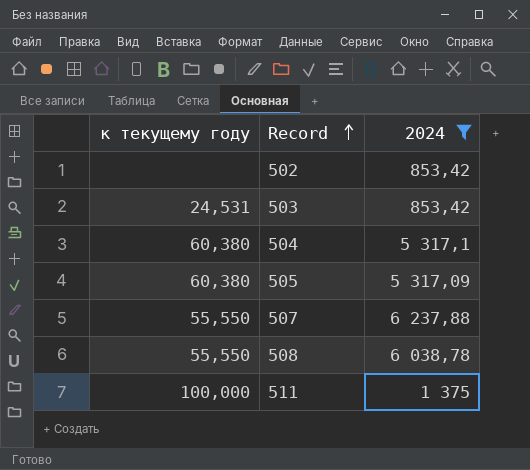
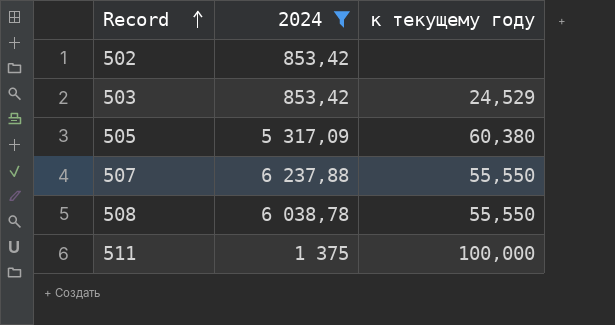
column к текущему году | position: 1 -> 3
row 504: 60,380 | 5 317,1 -> none
503 | к текущему году: 24,531 -> 24,529

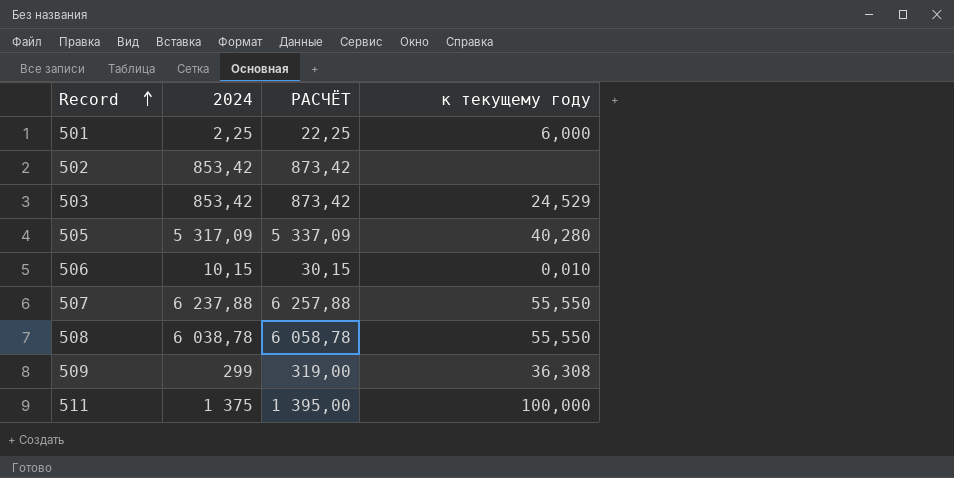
filter: 2024 >= 853,42 -> none
column РАСЧЁТ | formula: none -> [2024] + 20
505 | к текущему году: 60,380 -> 40,280

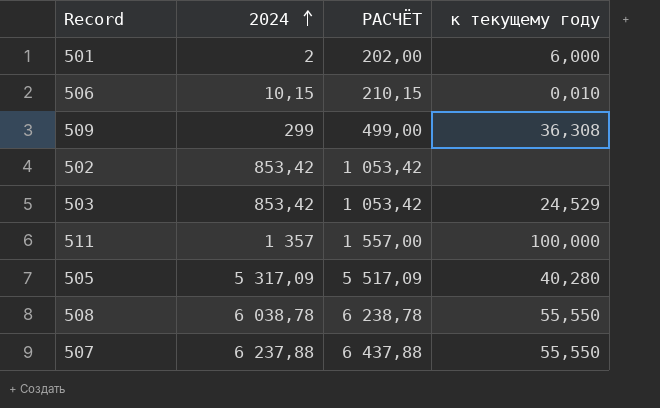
row order: Record ascending -> 2024 ascending
column РАСЧЁТ | formula: [2024] + 20 -> [2024] + 200
501 | 2024: 2,25 -> 2
511 | 2024: 1 375 -> 1 357

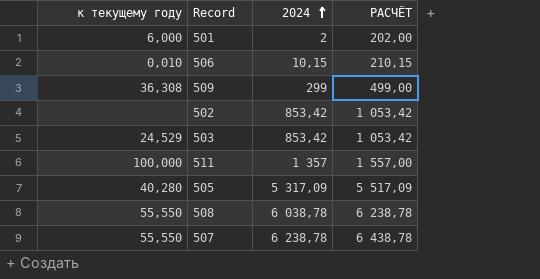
column к текущему году | position: 4 -> 1
507 | 2024: 6 237,88 -> 6 238,78
507 | РАСЧЁТ: 6 437,88 -> 6 438,78

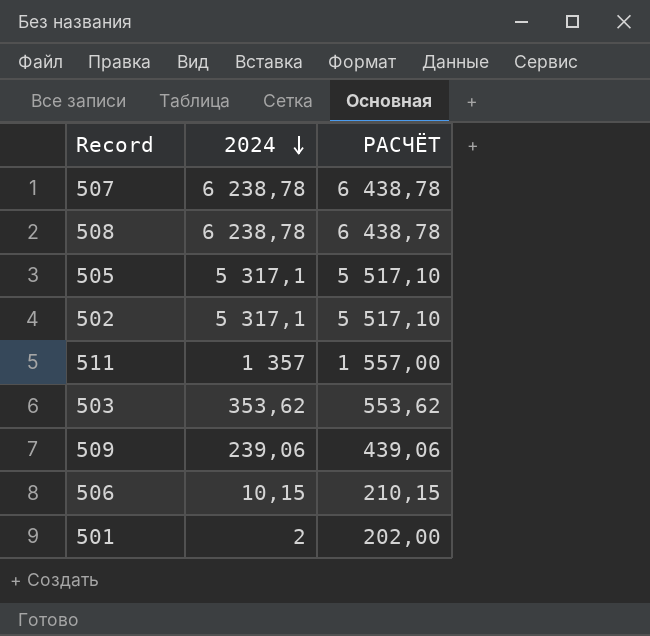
row order: 2024 ascending -> 2024 descending
column к текущему году | position: 1 -> none
508 | 2024: 6 038,78 -> 6 238,78
508 | РАСЧЁТ: 6 238,78 -> 6 438,78
505 | 2024: 5 317,09 -> 5 317,1
505 | РАСЧЁТ: 5 517,09 -> 5 517,10
502 | 2024: 853,42 -> 5 317,1
502 | РАСЧЁТ: 1 053,42 -> 5 517,10
503 | 2024: 853,42 -> 353,62
503 | РАСЧЁТ: 1 053,42 -> 553,62
509 | 2024: 299 -> 239,06
509 | РАСЧЁТ: 499,00 -> 439,06

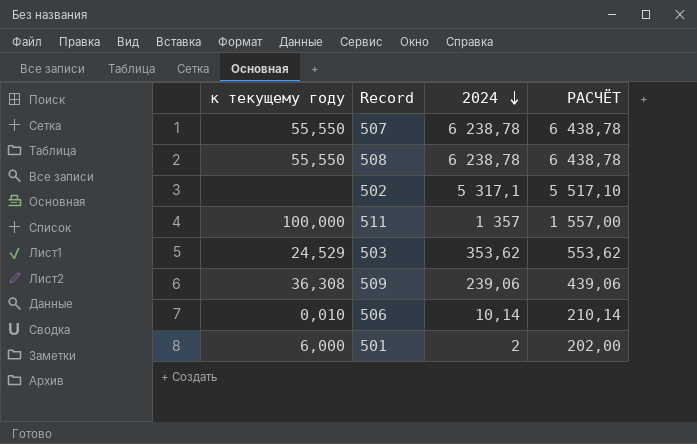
column к текущему году | position: none -> 1
row 505: 5 317,1 | 5 517,10 -> none
506 | 2024: 10,15 -> 10,14
506 | РАСЧЁТ: 210,15 -> 210,14

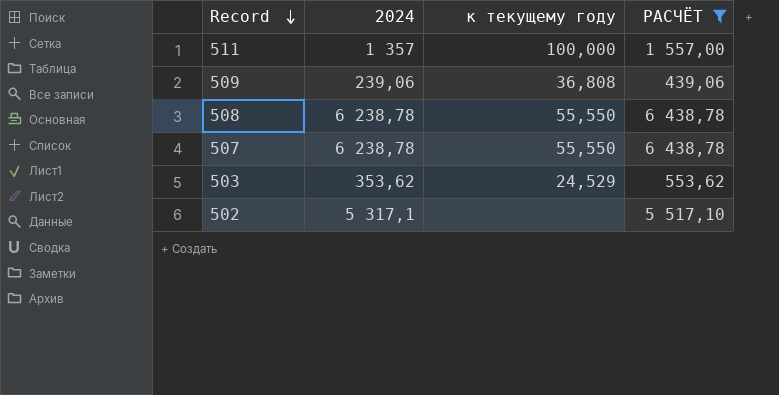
filter: none -> РАСЧЁТ >= 439,06
row order: 2024 descending -> Record descending
column к текущему году | position: 1 -> 3
509 | к текущему году: 36,308 -> 36,808

